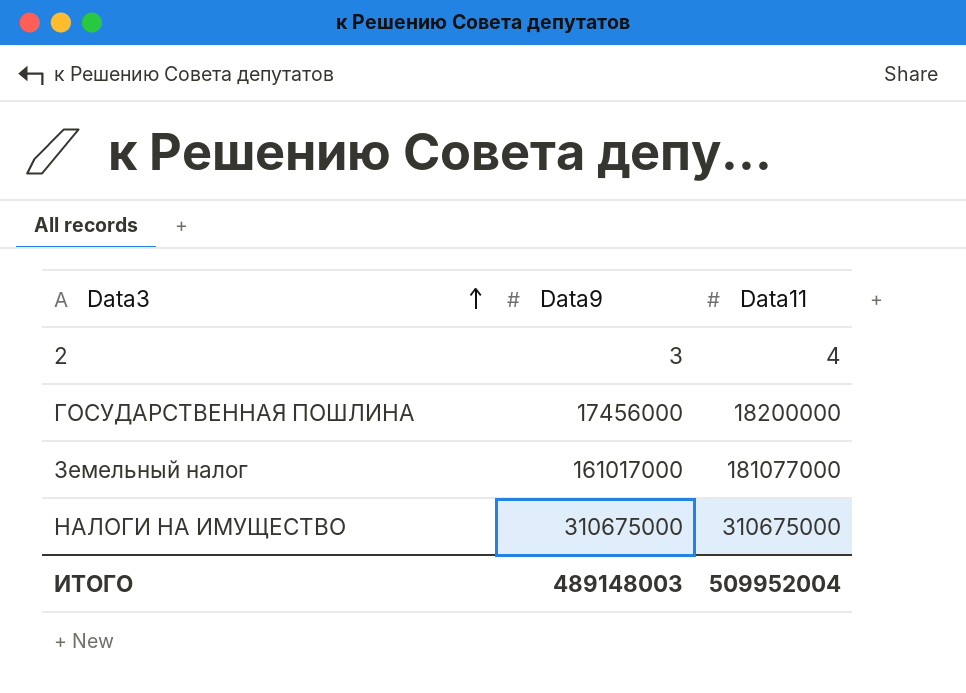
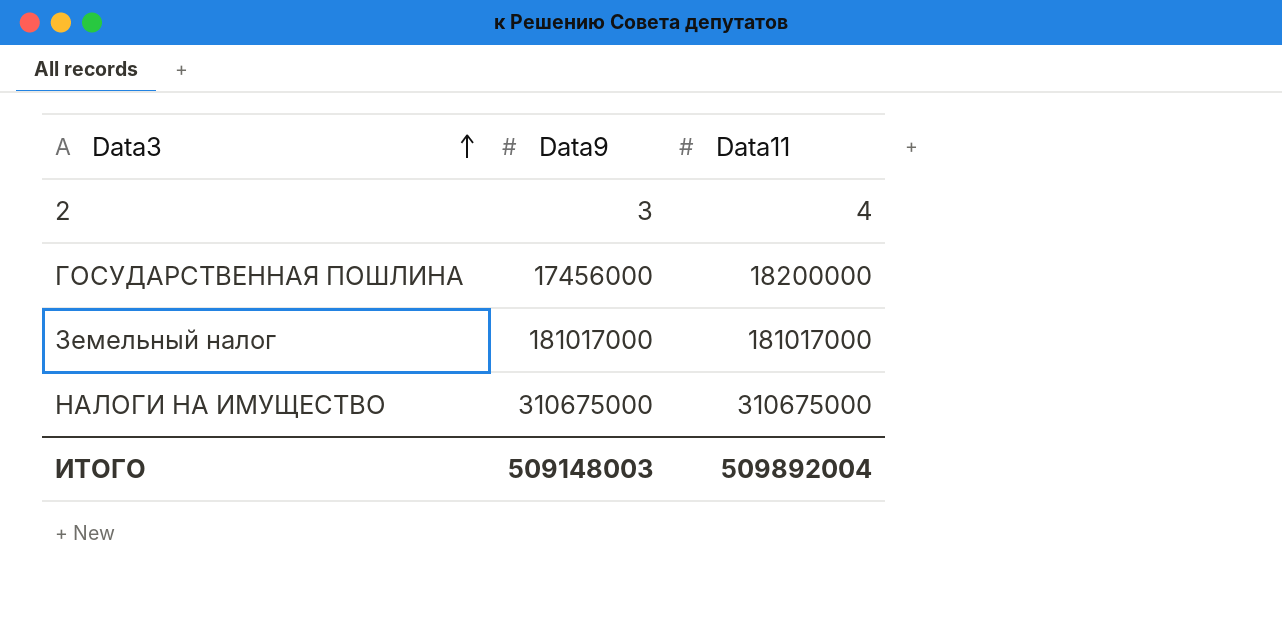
Земельный налог | Data9: 161017000 -> 181017000
Земельный налог | Data11: 181077000 -> 181017000
ИТОГО | Data9: 489148003 -> 509148003
ИТОГО | Data11: 509952004 -> 509892004

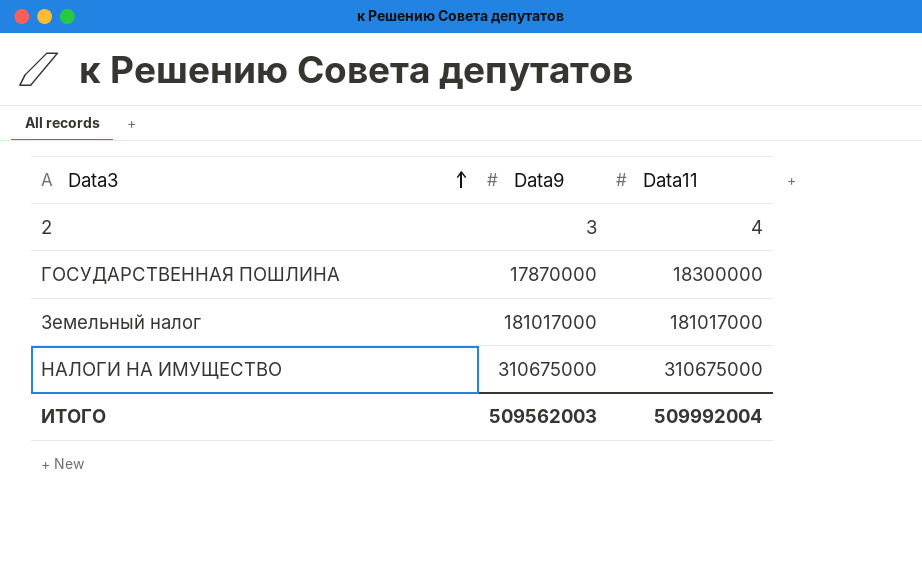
ГОСУДАРСТВЕННАЯ ПОШЛИНА | Data9: 17456000 -> 17870000
ГОСУДАРСТВЕННАЯ ПОШЛИНА | Data11: 18200000 -> 18300000
ИТОГО | Data9: 509148003 -> 509562003
ИТОГО | Data11: 509892004 -> 509992004

